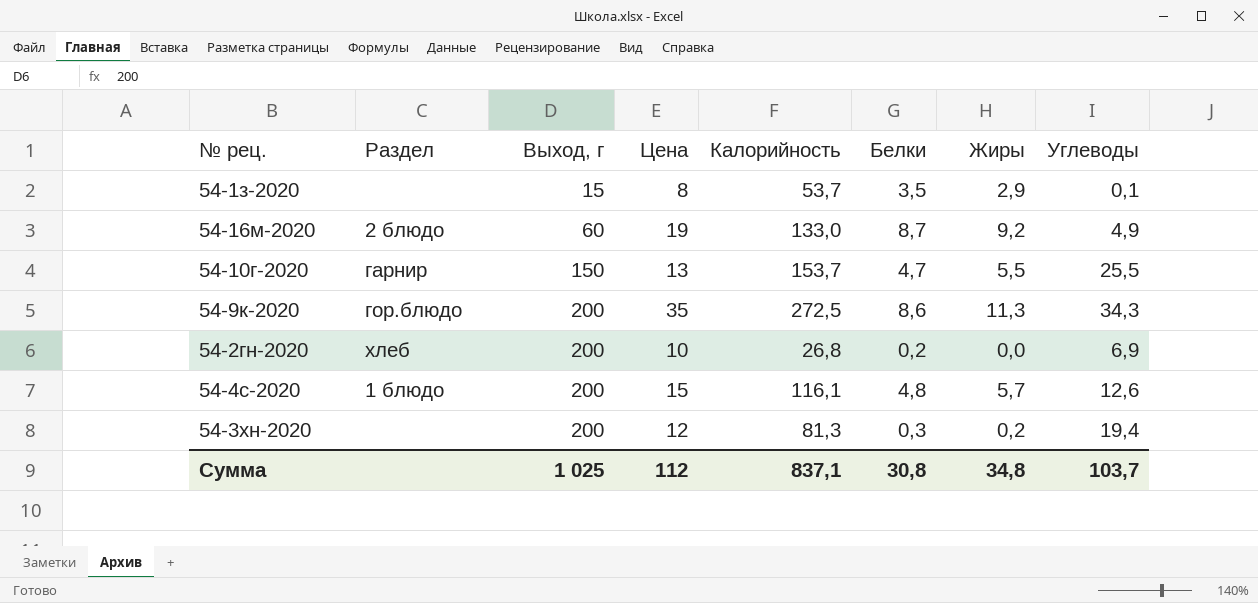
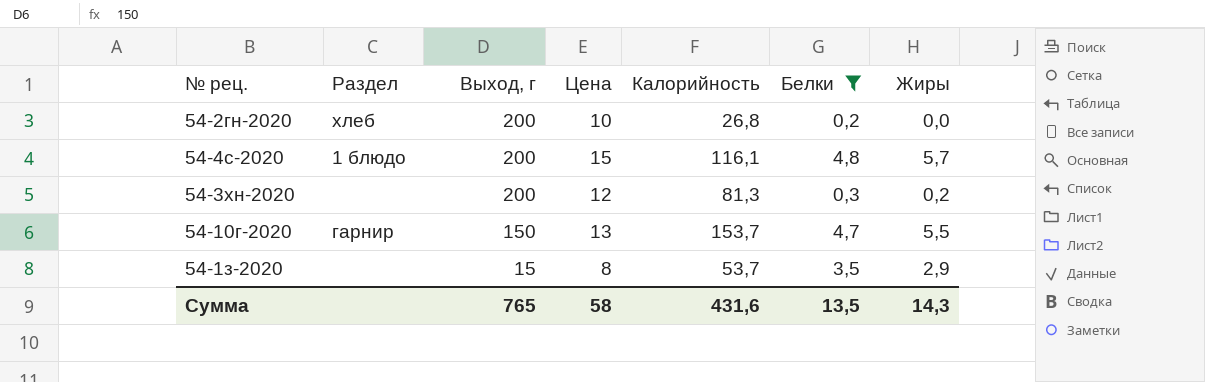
filter: none -> Белки <= 4,8
row order: Выход, г ascending -> Выход, г descending
column Углеводы | position: 8 -> none
Сумма | Выход, г: 1 025 -> 765
Сумма | Цена: 112 -> 58
Сумма | Калорийность: 837,1 -> 431,6
Сумма | Белки: 30,8 -> 13,5
Сумма | Жиры: 34,8 -> 14,3

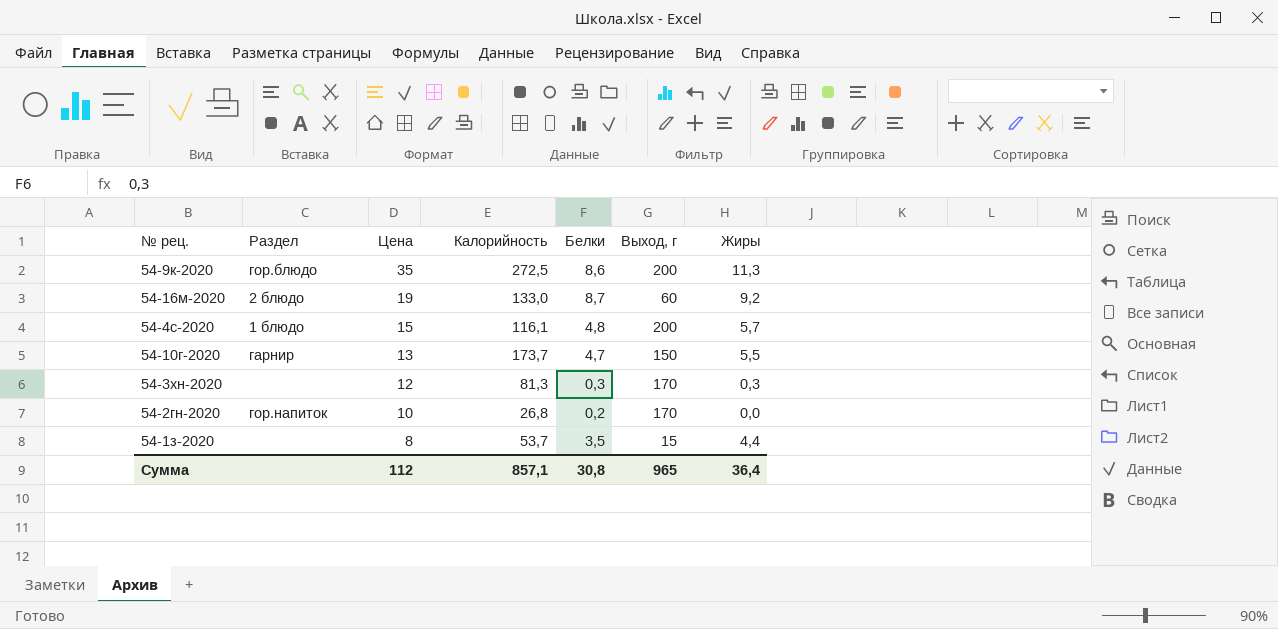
filter: Белки <= 4,8 -> none
row order: Выход, г descending -> Цена descending
column Выход, г | position: 3 -> 6
54-10г-2020 | Калорийность: 153,7 -> 173,7
54-3хн-2020 | Выход, г: 200 -> 170
54-3хн-2020 | Жиры: 0,2 -> 0,3
54-2гн-2020 | Раздел: хлеб -> гор.напиток
54-2гн-2020 | Выход, г: 200 -> 170
54-1з-2020 | Жиры: 2,9 -> 4,4
Сумма | Цена: 58 -> 112
Сумма | Калорийность: 431,6 -> 857,1
Сумма | Белки: 13,5 -> 30,8
Сумма | Выход, г: 765 -> 965
Сумма | Жиры: 14,3 -> 36,4

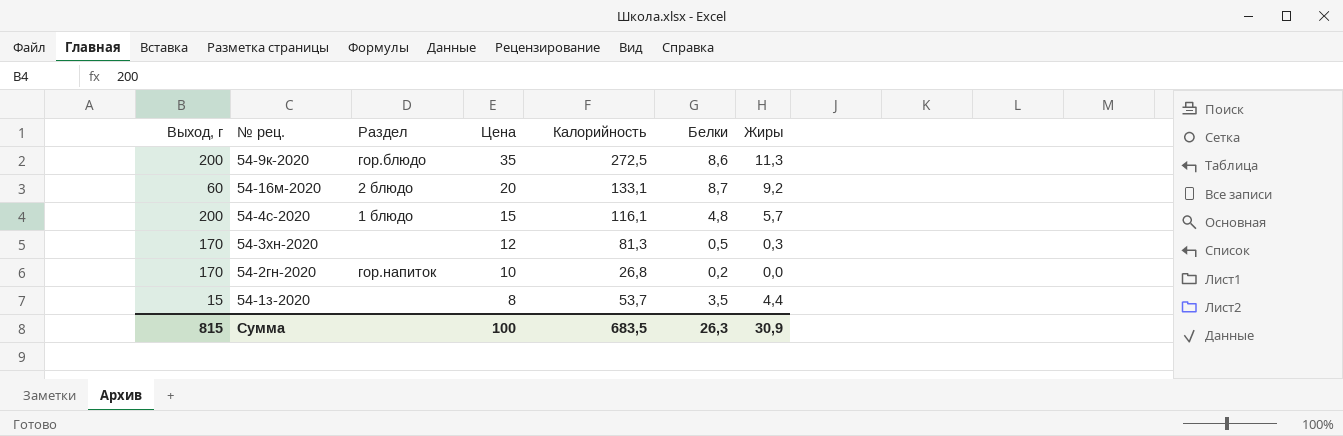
column Выход, г | position: 6 -> 1
row 54-10г-2020: гарнир | 13 | 173,7 | 4,7 | 150 | 5,5 -> none
54-16м-2020 | Цена: 19 -> 20
54-16м-2020 | Калорийность: 133,0 -> 133,1
54-3хн-2020 | Белки: 0,3 -> 0,5
Сумма | Выход, г: 965 -> 815
Сумма | Цена: 112 -> 100
Сумма | Калорийность: 857,1 -> 683,5
Сумма | Белки: 30,8 -> 26,3
Сумма | Жиры: 36,4 -> 30,9

